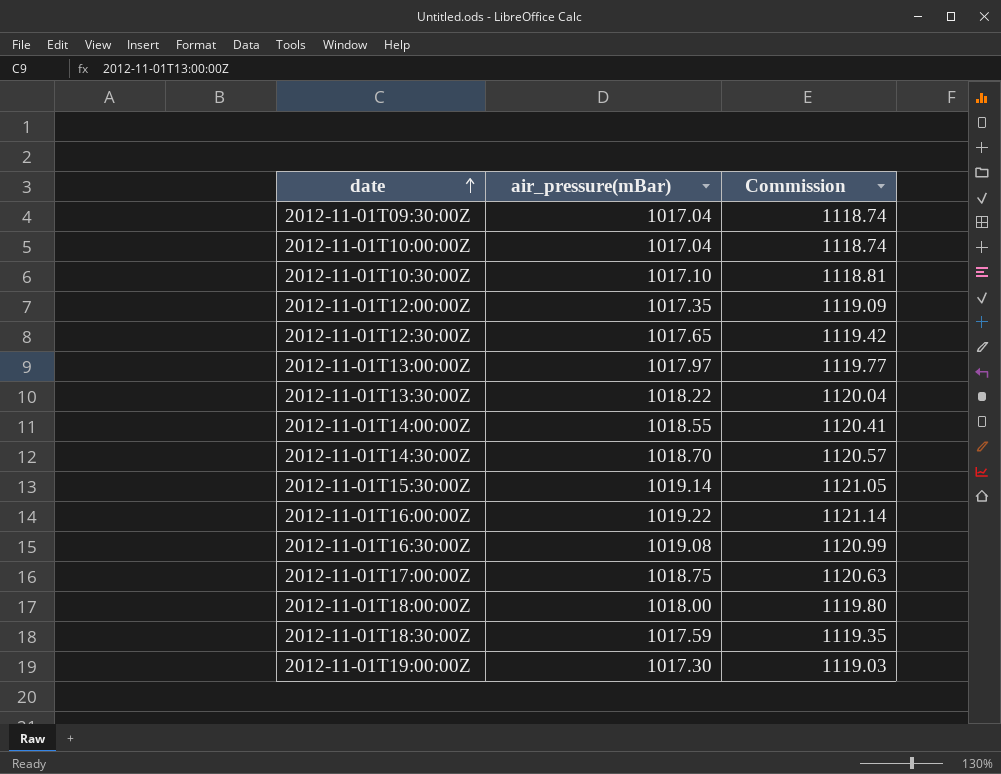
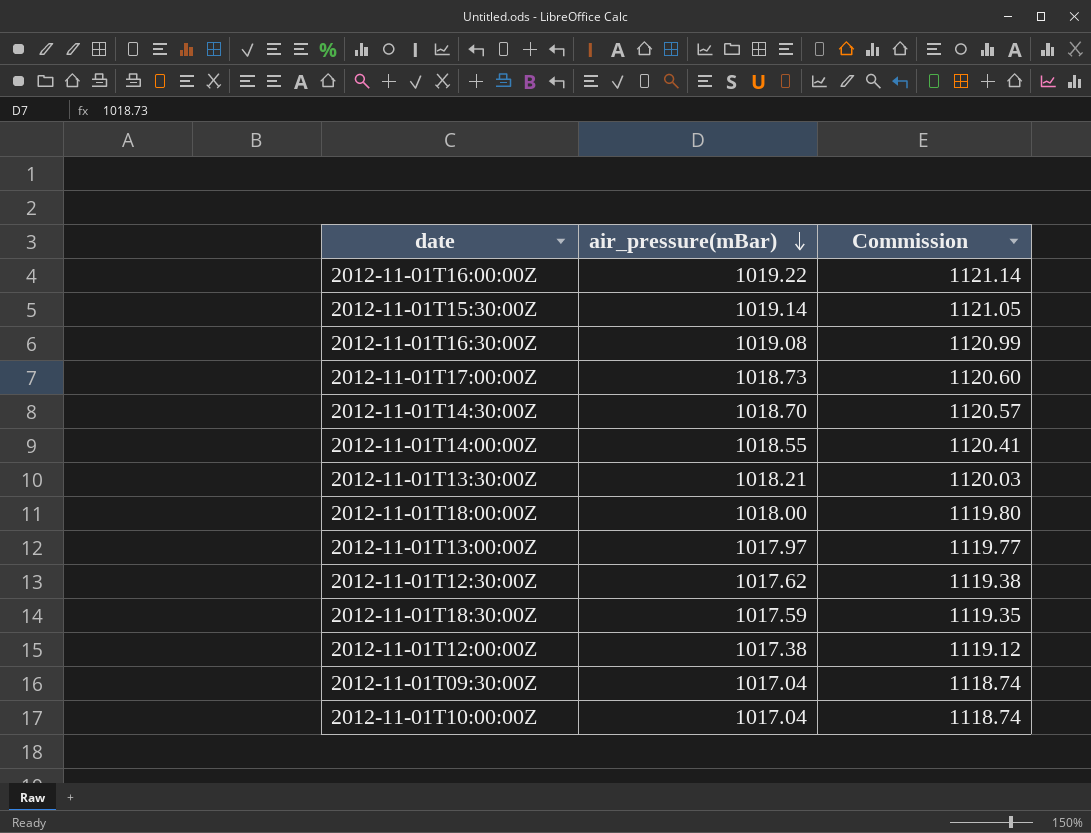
row order: date ascending -> air_pressure(mBar) descending
row 2012-11-01T10:30:00Z: 1017.10 | 1118.81 -> none
row 2012-11-01T19:00:00Z: 1017.30 | 1119.03 -> none
2012-11-01T17:00:00Z | air_pressure(mBar): 1018.75 -> 1018.73
2012-11-01T17:00:00Z | Commission: 1120.63 -> 1120.60
2012-11-01T13:30:00Z | air_pressure(mBar): 1018.22 -> 1018.21
2012-11-01T13:30:00Z | Commission: 1120.04 -> 1120.03
2012-11-01T12:30:00Z | air_pressure(mBar): 1017.65 -> 1017.62
2012-11-01T12:30:00Z | Commission: 1119.42 -> 1119.38
2012-11-01T12:00:00Z | air_pressure(mBar): 1017.35 -> 1017.38
2012-11-01T12:00:00Z | Commission: 1119.09 -> 1119.12

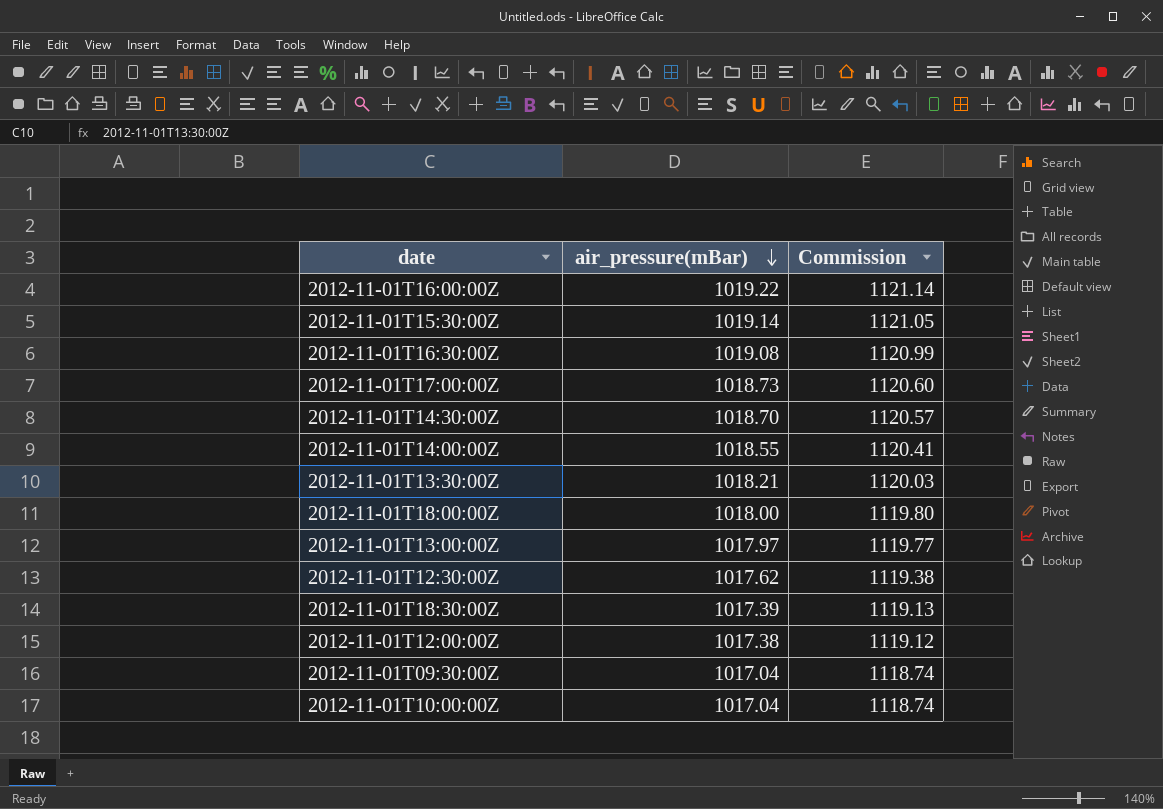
2012-11-01T18:30:00Z | air_pressure(mBar): 1017.59 -> 1017.39
2012-11-01T18:30:00Z | Commission: 1119.35 -> 1119.13

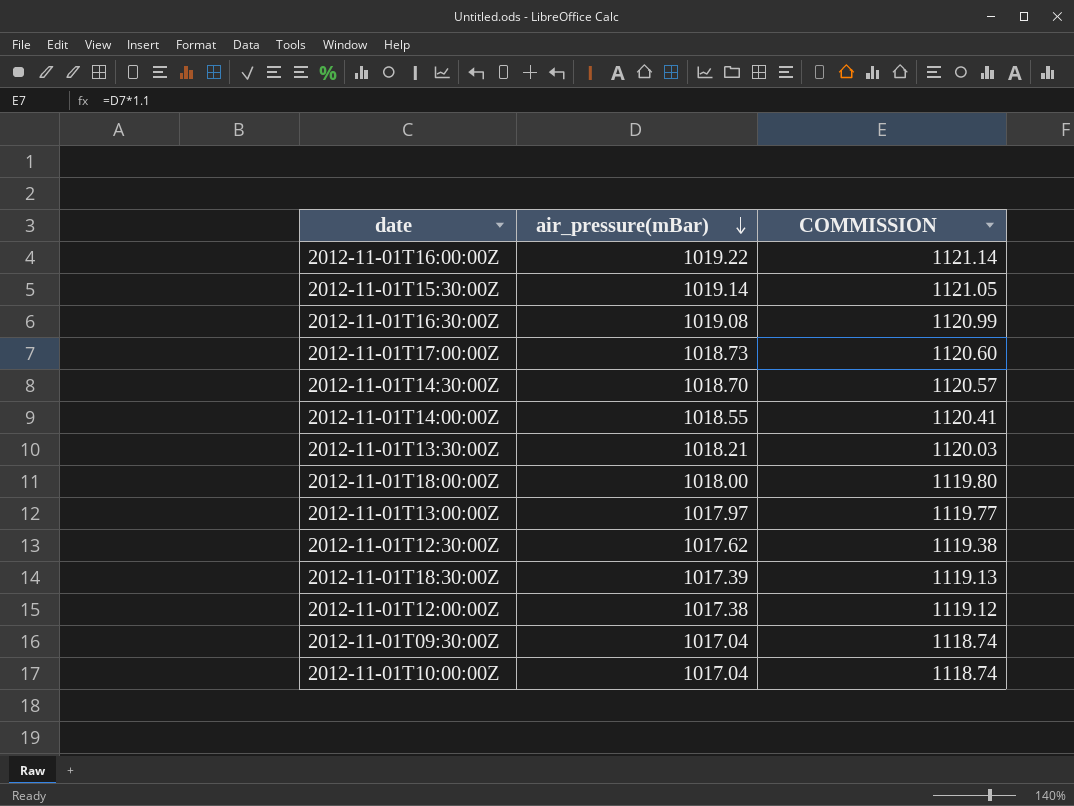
column name: Commission -> COMMISSION

